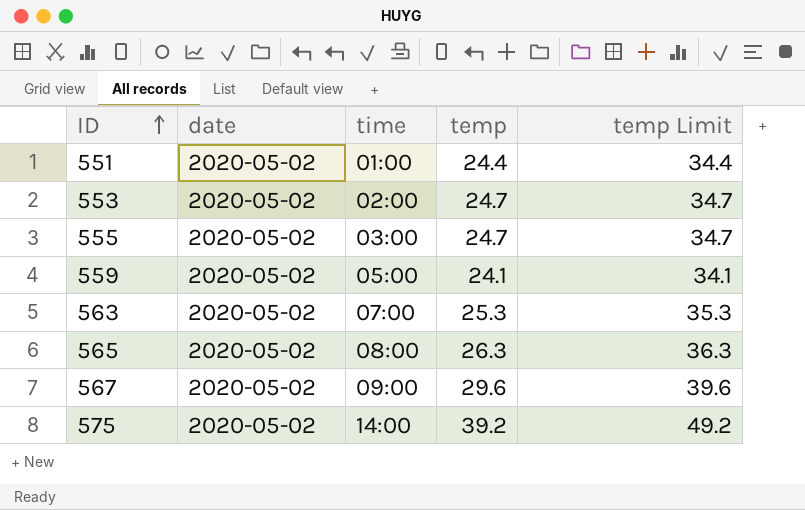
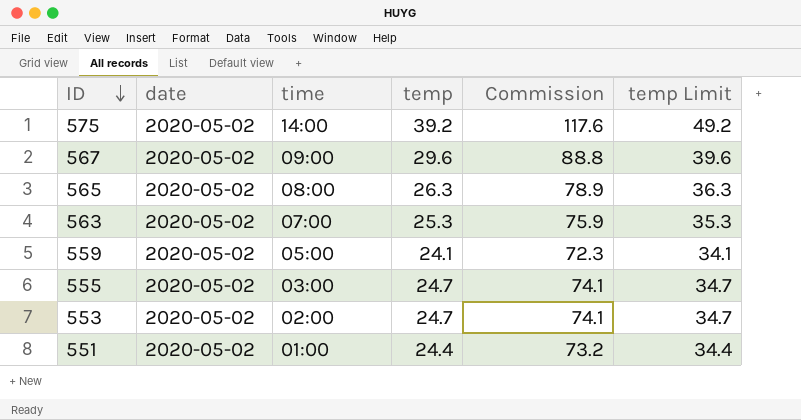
row order: ID ascending -> ID descending
column Commission | formula: none -> [temp] * 3

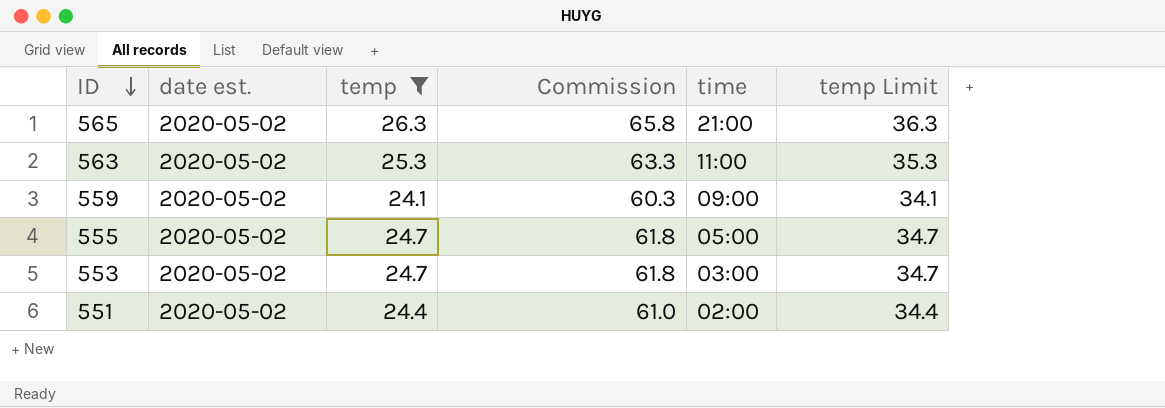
filter: none -> temp <= 26.3
column name: date -> date est.
column Commission | formula: [temp] * 3 -> [temp] * 2.5
column time | position: 3 -> 5
565 | time: 08:00 -> 21:00
563 | time: 07:00 -> 11:00
559 | time: 05:00 -> 09:00
555 | time: 03:00 -> 05:00
553 | time: 02:00 -> 03:00
551 | time: 01:00 -> 02:00

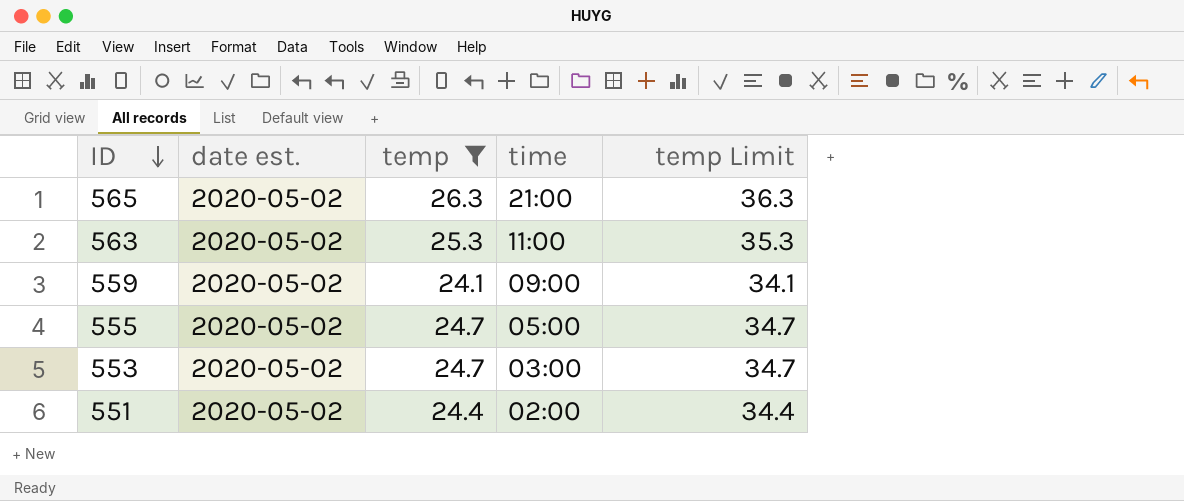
column Commission | formula: [temp] * 2.5 -> none

